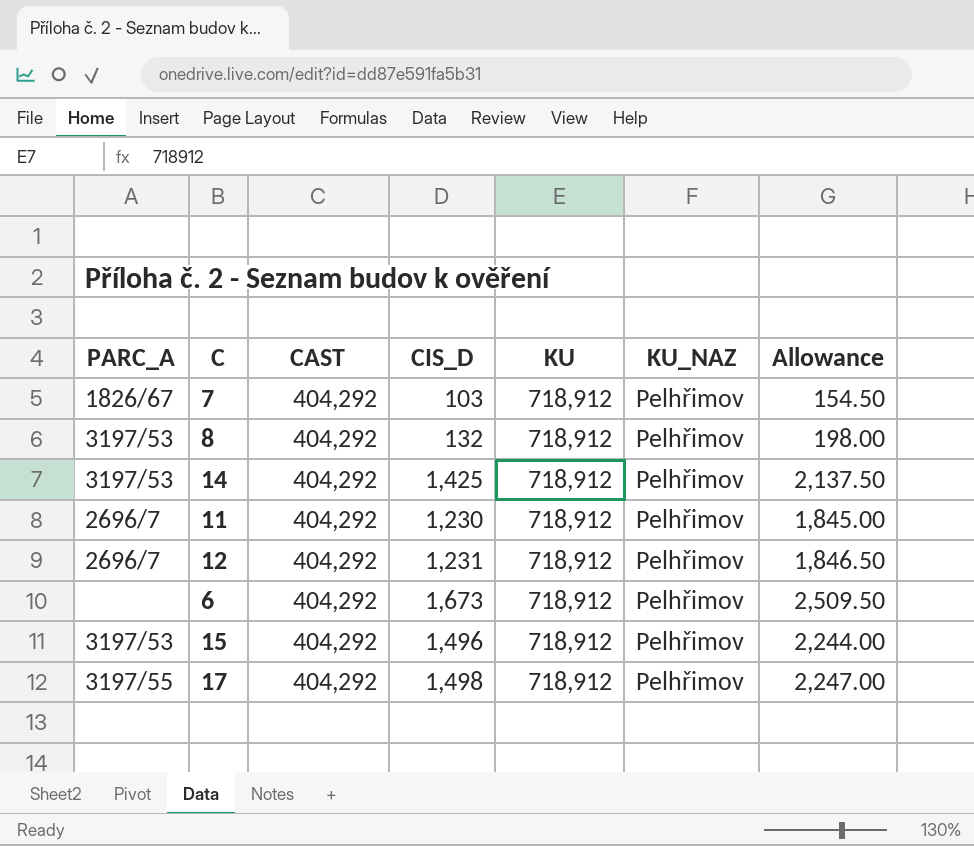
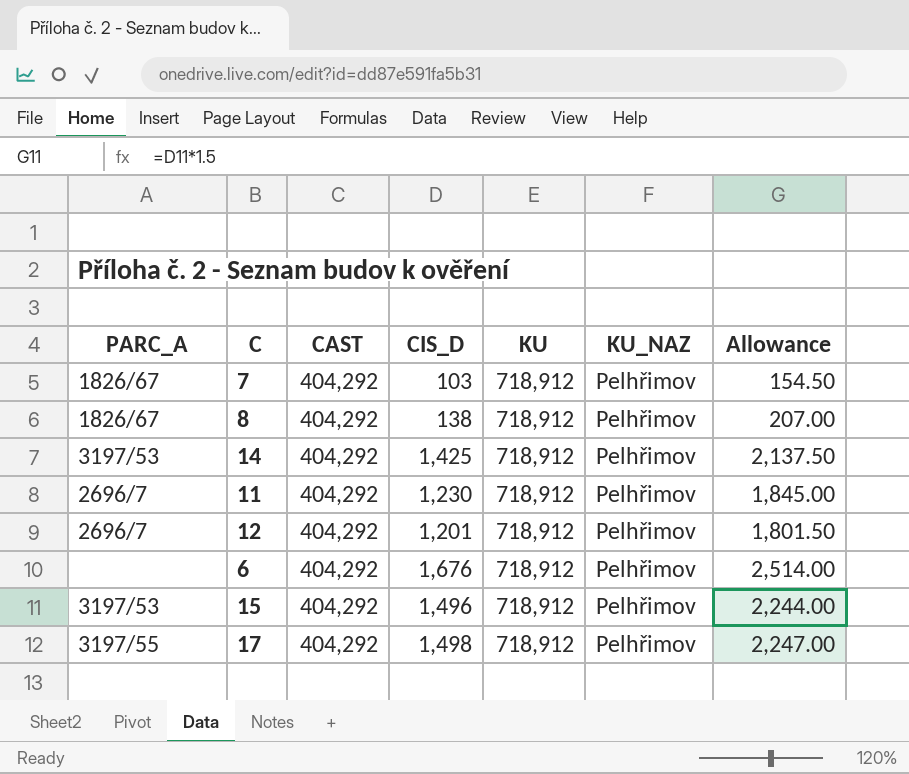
8 | PARC_A: 3197/53 -> 1826/67
8 | CIS_D: 132 -> 138
8 | Allowance: 198.00 -> 207.00
12 | CIS_D: 1,231 -> 1,201
12 | Allowance: 1,846.50 -> 1,801.50
6 | CIS_D: 1,673 -> 1,676
6 | Allowance: 2,509.50 -> 2,514.00

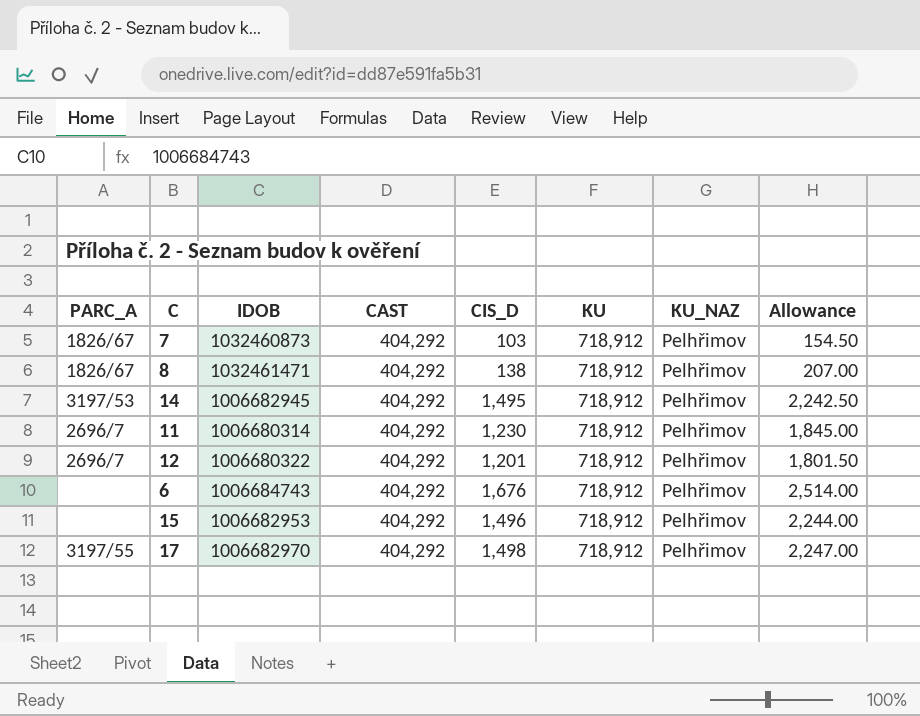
column IDOB | position: none -> 3
14 | CIS_D: 1,425 -> 1,495
14 | Allowance: 2,137.50 -> 2,242.50
15 | PARC_A: 3197/53 -> none

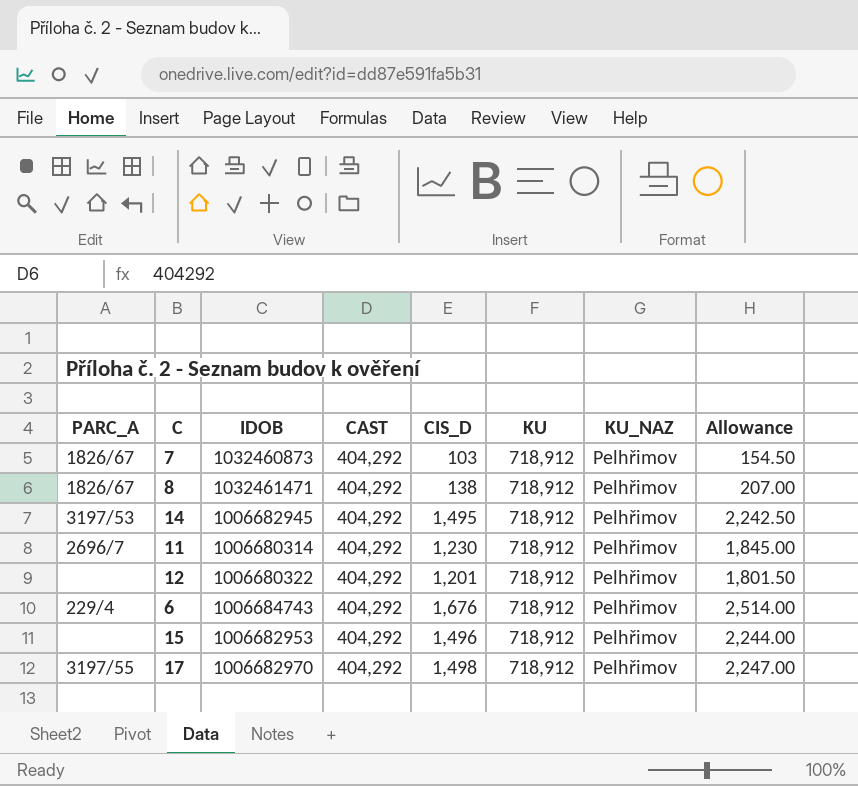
12 | PARC_A: 2696/7 -> none
6 | PARC_A: none -> 229/4

